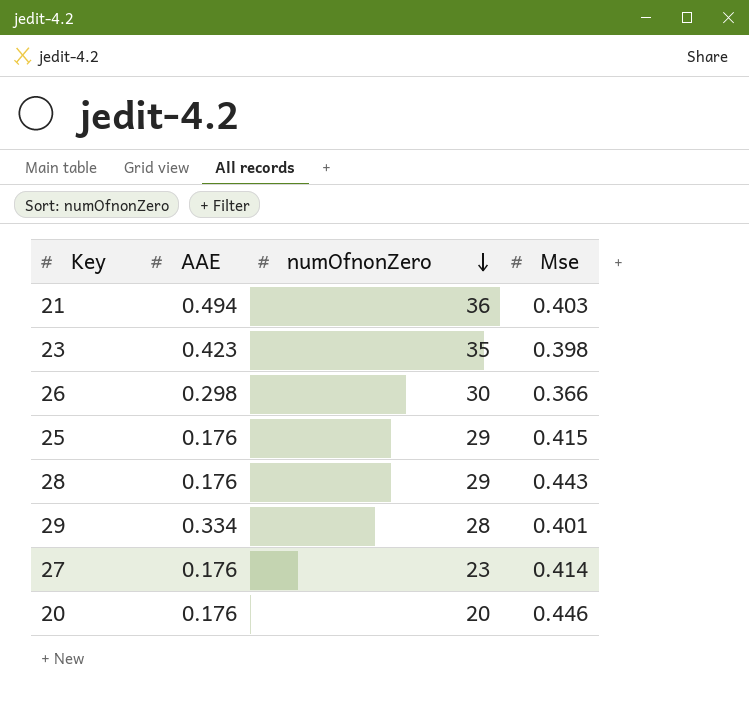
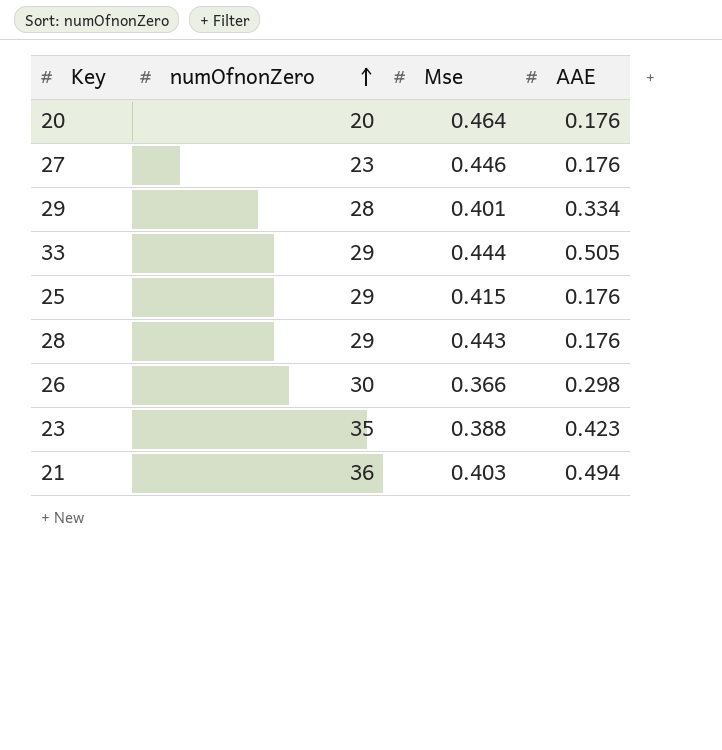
row order: numOfnonZero descending -> numOfnonZero ascending
column AAE | position: 2 -> 4
20 | Mse: 0.446 -> 0.464
27 | Mse: 0.414 -> 0.446
row 33: none -> 29 | 0.444 | 0.505
23 | Mse: 0.398 -> 0.388

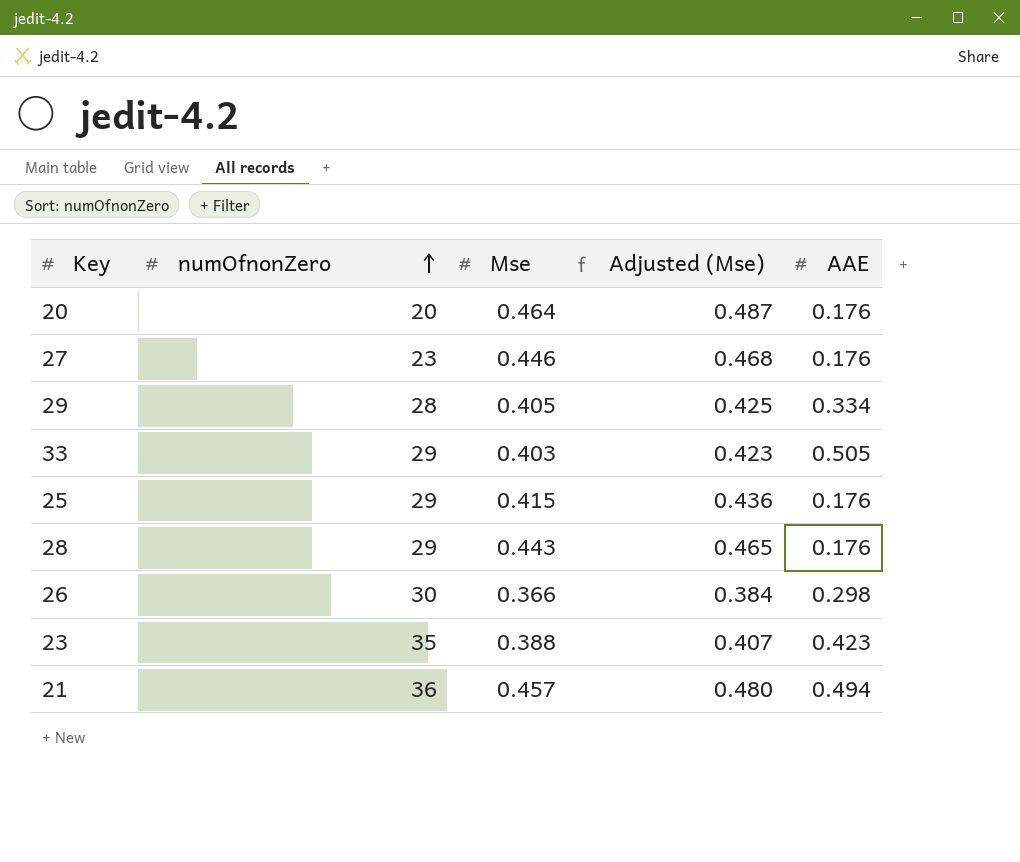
column Adjusted (Mse) | formula: none -> [Mse] * 1.05
29 | Mse: 0.401 -> 0.405
33 | Mse: 0.444 -> 0.403
21 | Mse: 0.403 -> 0.457

